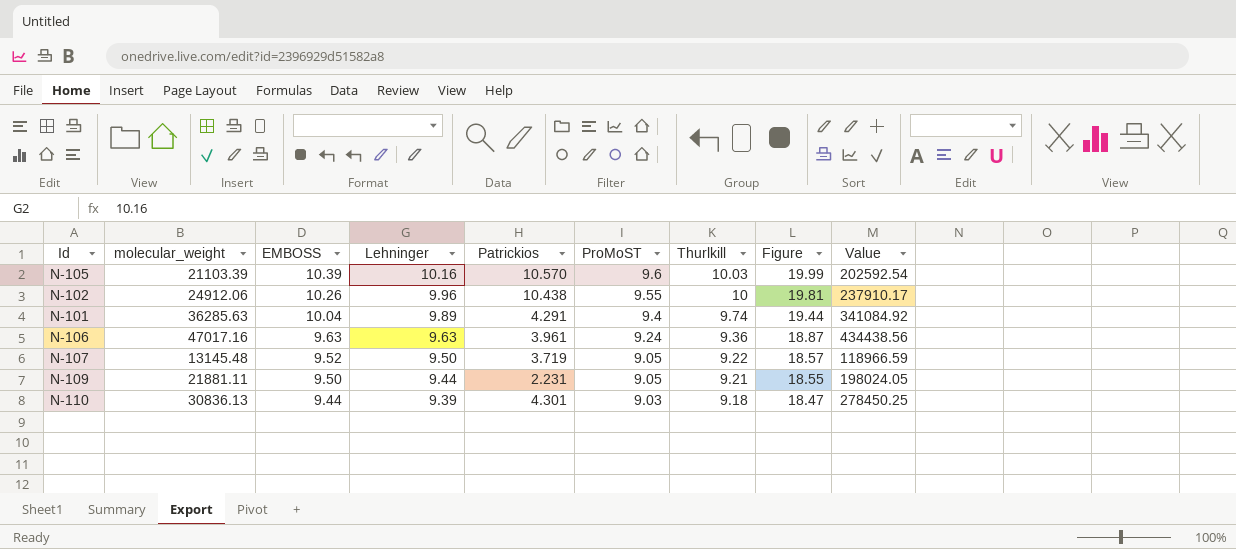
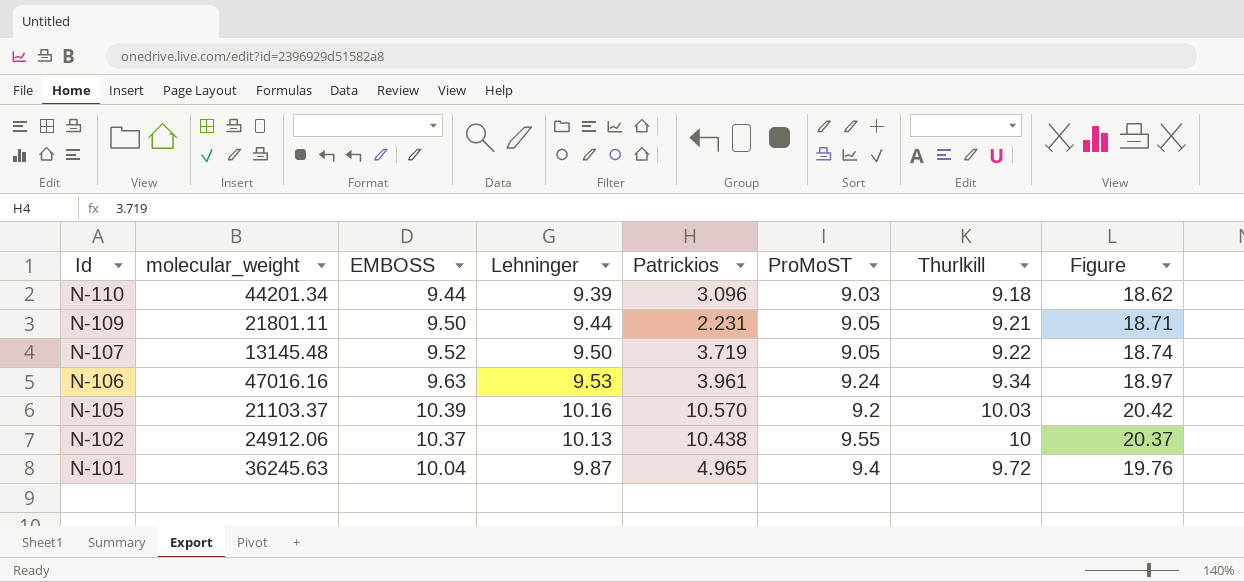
row order: EMBOSS descending -> Id descending
column Value | formula: [molecular_weight] * [ProMoST] -> none
column Figure | formula: [EMBOSS] + [ProMoST] -> [EMBOSS] + [Thurlkill]
N-110 | molecular_weight: 30836.13 -> 44201.34
N-110 | Patrickios: 4.301 -> 3.096
N-109 | molecular_weight: 21881.11 -> 21801.11
N-106 | molecular_weight: 47017.16 -> 47016.16
N-106 | Lehninger: 9.63 -> 9.53
N-106 | Thurlkill: 9.36 -> 9.34
N-105 | molecular_weight: 21103.39 -> 21103.37
N-105 | ProMoST: 9.6 -> 9.2
N-102 | EMBOSS: 10.26 -> 10.37
N-102 | Lehninger: 9.96 -> 10.13
N-101 | molecular_weight: 36285.63 -> 36245.63
N-101 | Lehninger: 9.89 -> 9.87
N-101 | Patrickios: 4.291 -> 4.965
N-101 | Thurlkill: 9.74 -> 9.72

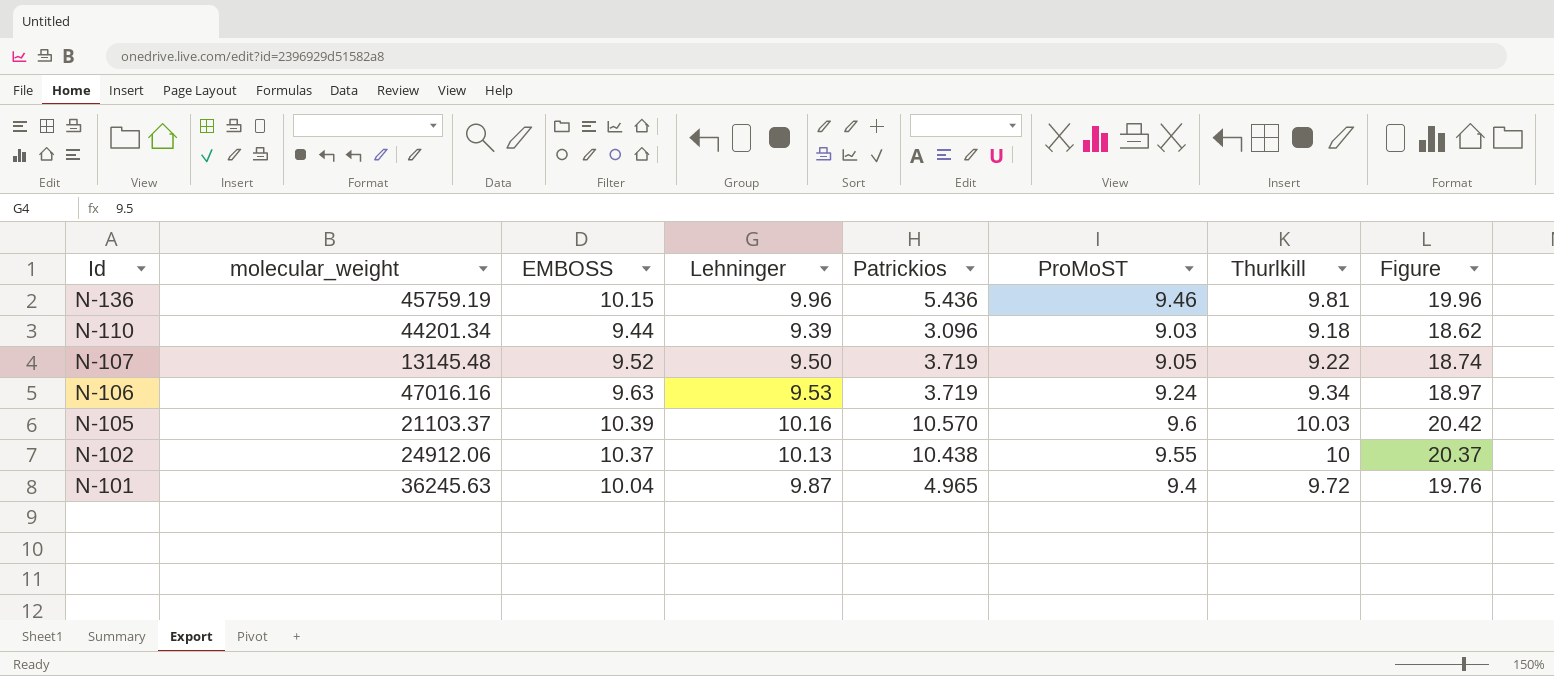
row N-109: 21801.11 | 9.50 | 9.44 | 2.231 | 9.05 | 9.21 | 18.71 -> none
row N-136: none -> 45759.19 | 10.15 | 9.96 | 5.436 | 9.46 | 9.81 | 19.96
N-106 | Patrickios: 3.961 -> 3.719
N-105 | ProMoST: 9.2 -> 9.6

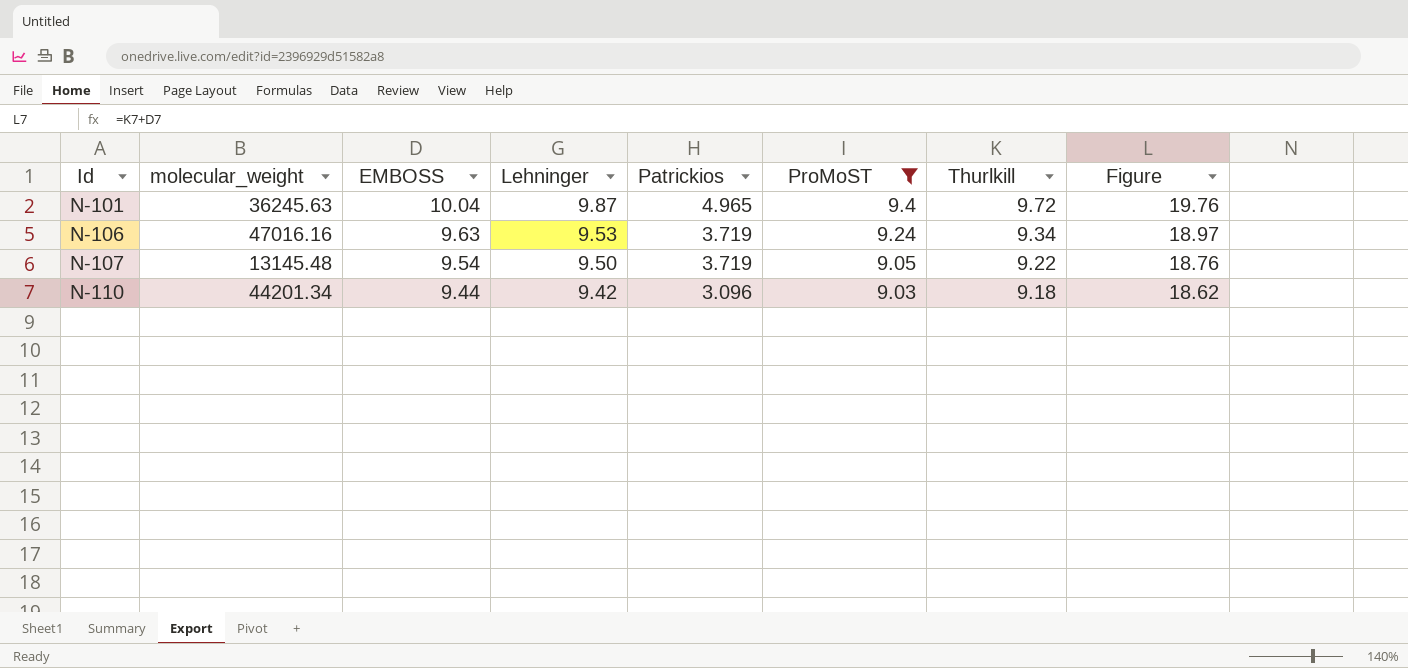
filter: none -> ProMoST <= 9.4
row order: Id descending -> Id ascending
N-107 | EMBOSS: 9.52 -> 9.54
N-107 | Figure: 18.74 -> 18.76
N-110 | Lehninger: 9.39 -> 9.42

